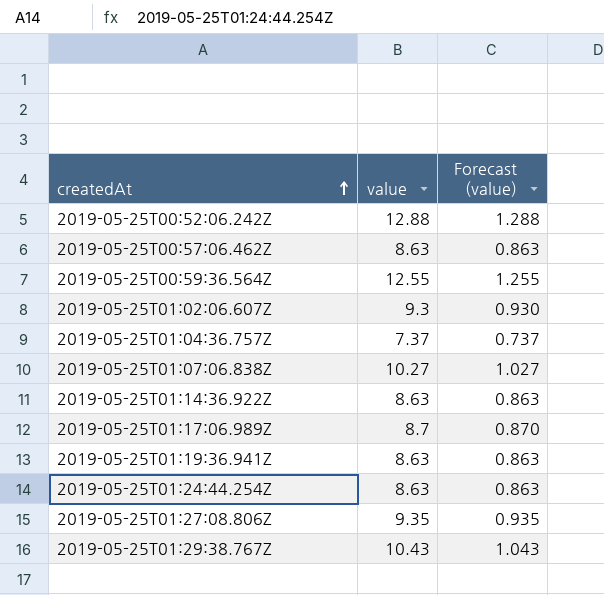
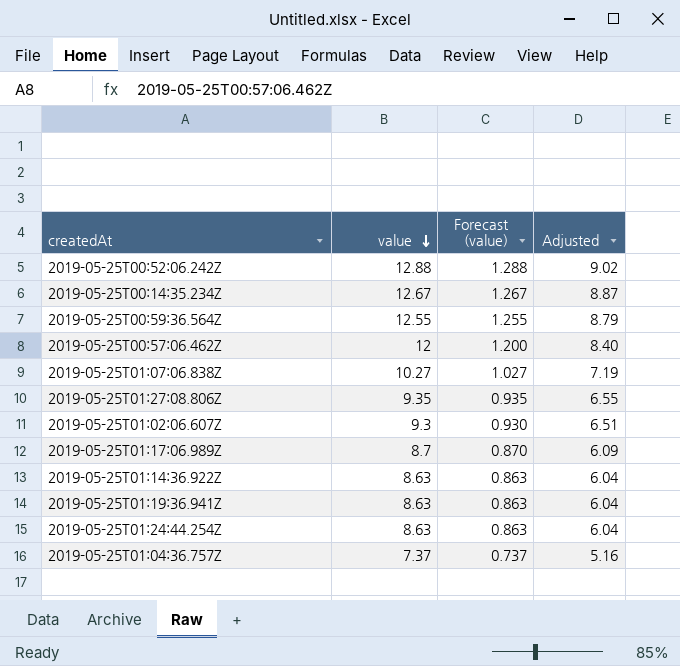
row order: createdAt ascending -> value descending
column Adjusted | formula: none -> [value] * 0.7
row 2019-05-25T01:29:38.767Z: 10.43 | 1.043 -> none
row 2019-05-25T00:14:35.234Z: none -> 12.67 | 1.267 | 8.87
2019-05-25T00:57:06.462Z | value: 8.63 -> 12
2019-05-25T00:57:06.462Z | Forecast (value): 0.863 -> 1.200

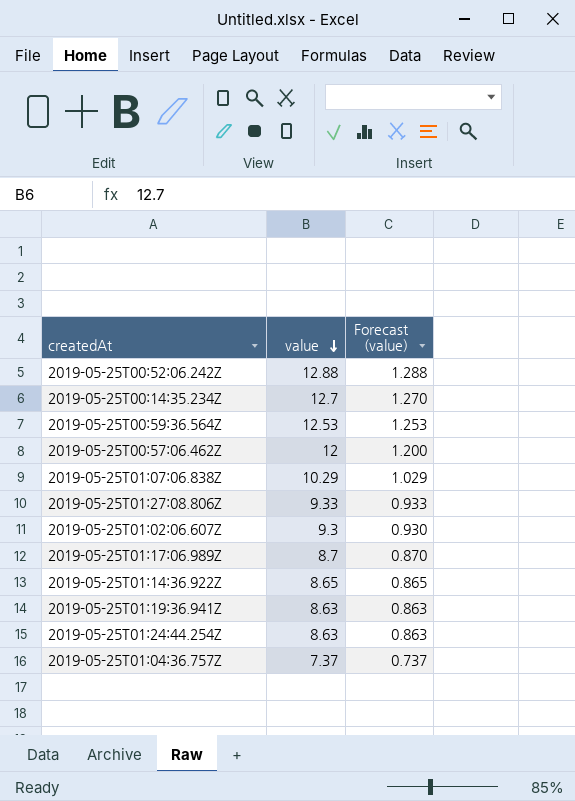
column Adjusted | formula: [value] * 0.7 -> none
2019-05-25T00:14:35.234Z | value: 12.67 -> 12.7
2019-05-25T00:14:35.234Z | Forecast (value): 1.267 -> 1.270
2019-05-25T00:59:36.564Z | value: 12.55 -> 12.53
2019-05-25T00:59:36.564Z | Forecast (value): 1.255 -> 1.253
2019-05-25T01:07:06.838Z | value: 10.27 -> 10.29
2019-05-25T01:07:06.838Z | Forecast (value): 1.027 -> 1.029
2019-05-25T01:27:08.806Z | value: 9.35 -> 9.33
2019-05-25T01:27:08.806Z | Forecast (value): 0.935 -> 0.933
2019-05-25T01:14:36.922Z | value: 8.63 -> 8.65
2019-05-25T01:14:36.922Z | Forecast (value): 0.863 -> 0.865

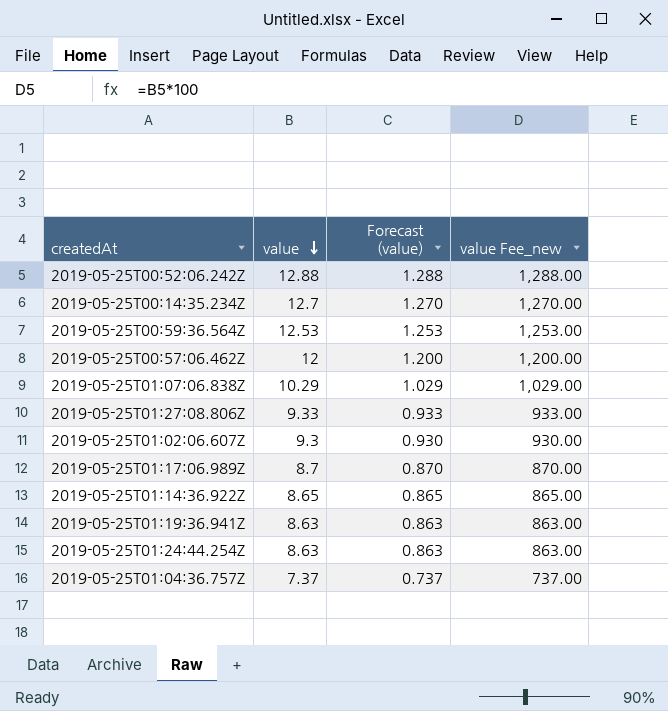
column value Fee_new | formula: none -> [value] * 100

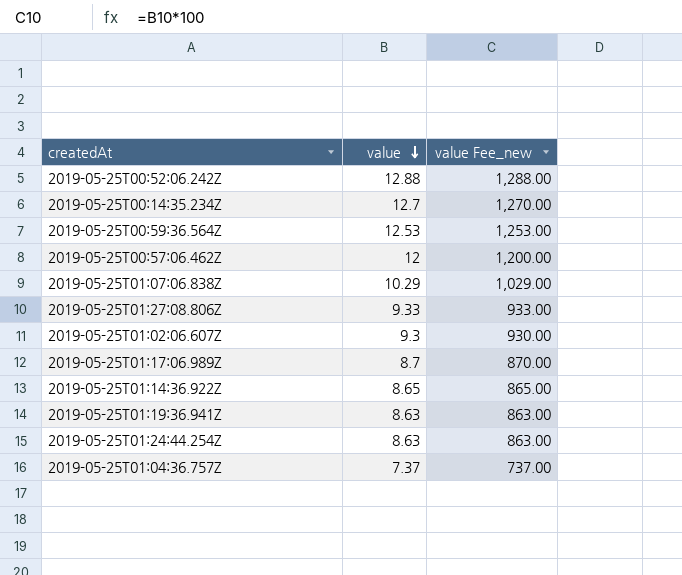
column Forecast (value) | formula: [value] * 0.1 -> none

